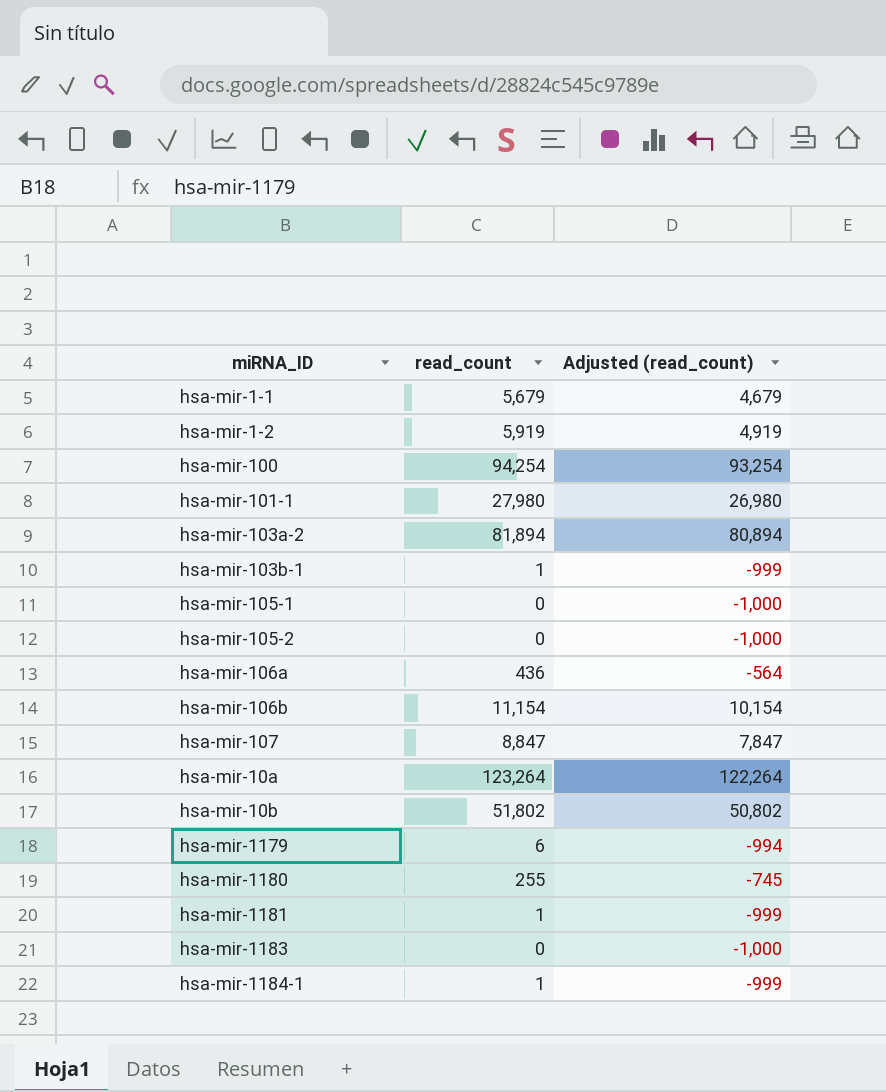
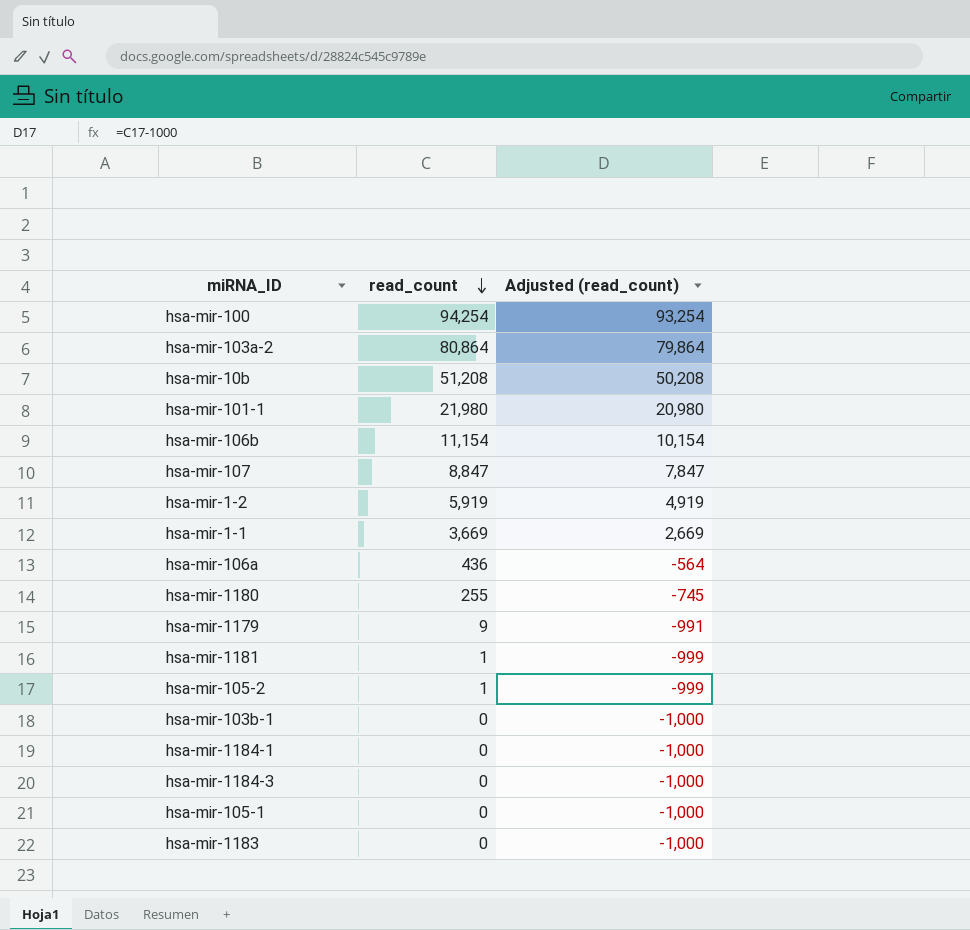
row order: none -> read_count descending
row hsa-mir-10a: 123,264 | 122,264 -> none
hsa-mir-103a-2 | read_count: 81,894 -> 80,864
hsa-mir-103a-2 | Adjusted (read_count): 80,894 -> 79,864
hsa-mir-10b | read_count: 51,802 -> 51,208
hsa-mir-10b | Adjusted (read_count): 50,802 -> 50,208
hsa-mir-101-1 | read_count: 27,980 -> 21,980
hsa-mir-101-1 | Adjusted (read_count): 26,980 -> 20,980
hsa-mir-1-1 | read_count: 5,679 -> 3,669
hsa-mir-1-1 | Adjusted (read_count): 4,679 -> 2,669
hsa-mir-1179 | read_count: 6 -> 9
hsa-mir-1179 | Adjusted (read_count): -994 -> -991
hsa-mir-105-2 | read_count: 0 -> 1
hsa-mir-105-2 | Adjusted (read_count): -1,000 -> -999
hsa-mir-103b-1 | read_count: 1 -> 0
hsa-mir-103b-1 | Adjusted (read_count): -999 -> -1,000
hsa-mir-1184-1 | read_count: 1 -> 0
hsa-mir-1184-1 | Adjusted (read_count): -999 -> -1,000
row hsa-mir-1184-3: none -> 0 | -1,000

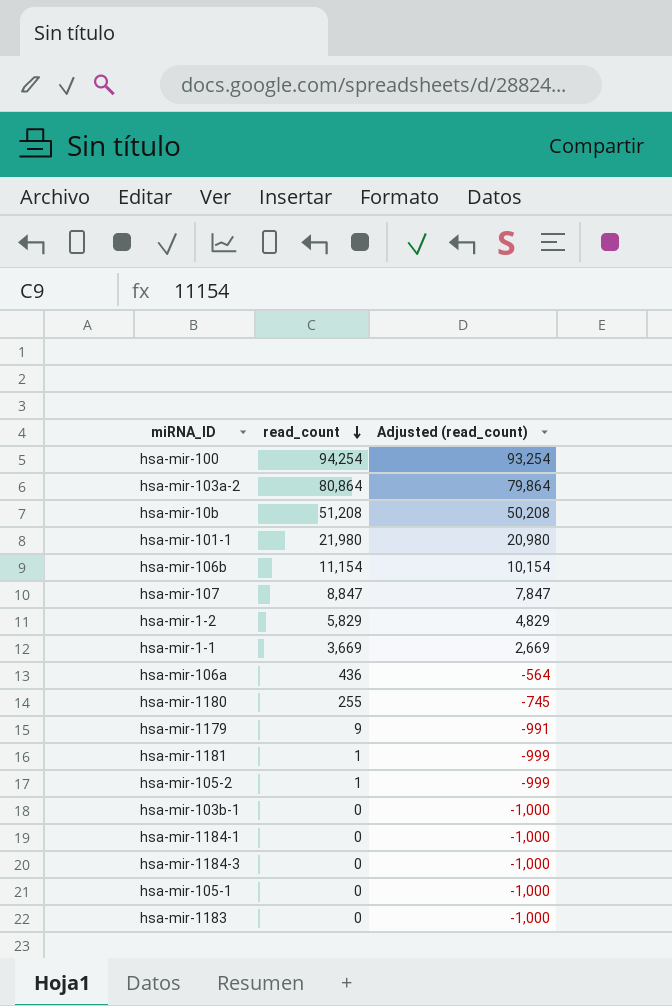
hsa-mir-1-2 | read_count: 5,919 -> 5,829
hsa-mir-1-2 | Adjusted (read_count): 4,919 -> 4,829

